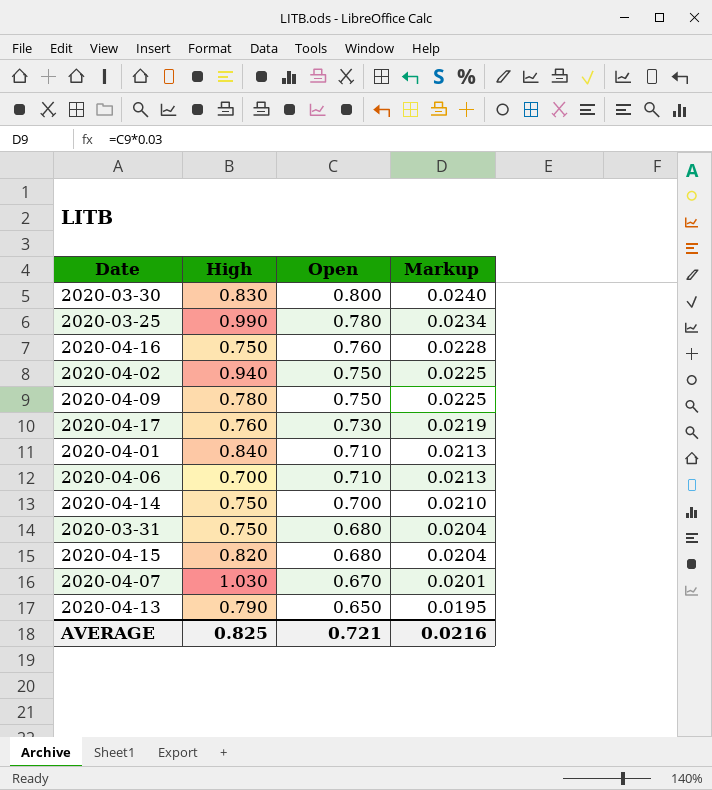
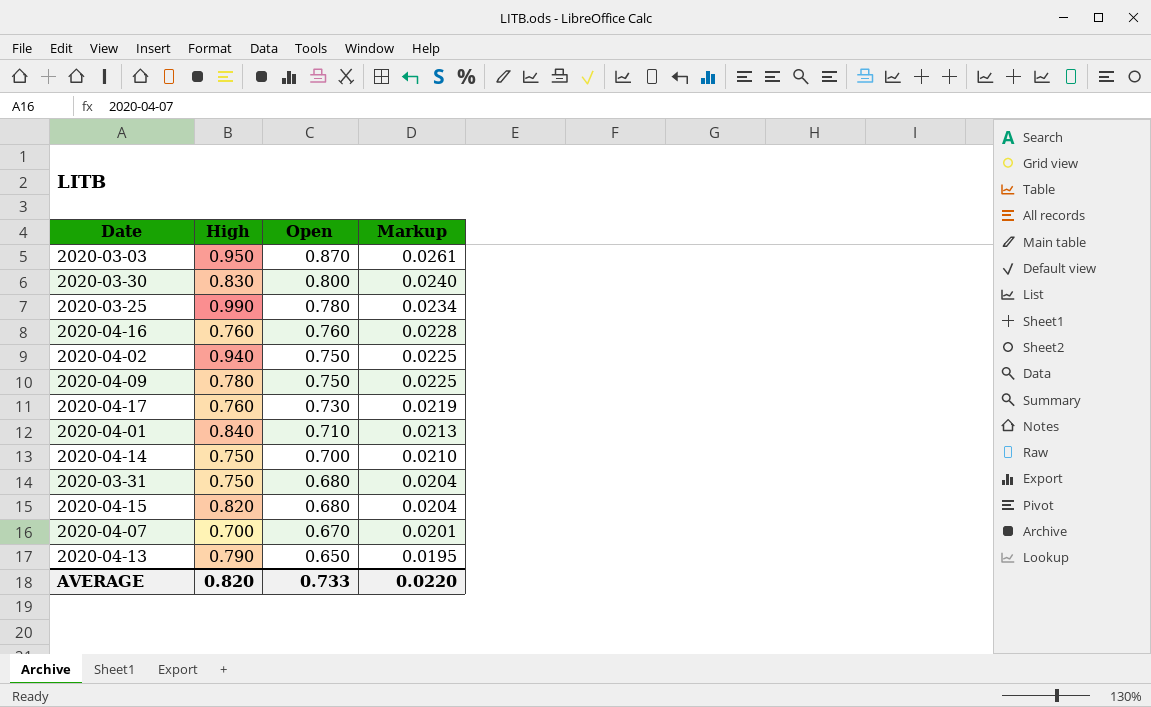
row 2020-04-06: 0.700 | 0.710 | 0.0213 -> none
row 2020-03-03: none -> 0.950 | 0.870 | 0.0261
2020-04-16 | High: 0.750 -> 0.760
2020-04-07 | High: 1.030 -> 0.700
AVERAGE | High: 0.825 -> 0.820
AVERAGE | Open: 0.721 -> 0.733
AVERAGE | Markup: 0.0216 -> 0.0220

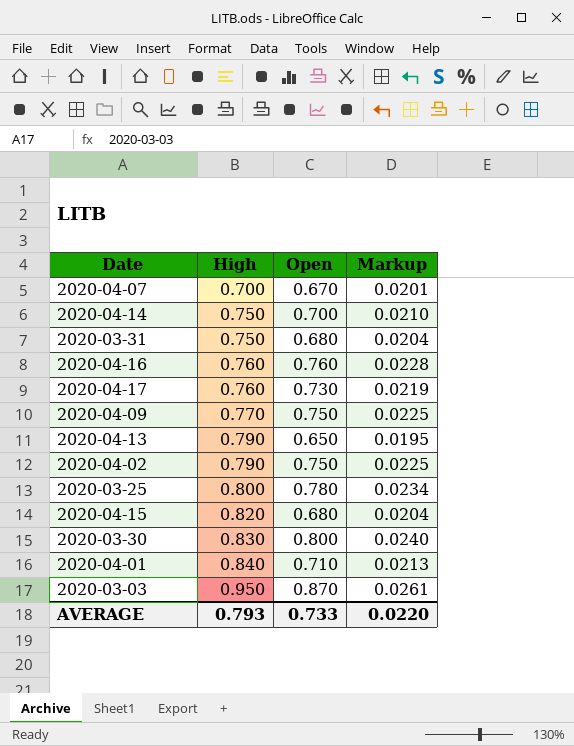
row order: Open descending -> High ascending
2020-04-09 | High: 0.780 -> 0.770
2020-04-02 | High: 0.940 -> 0.790
2020-03-25 | High: 0.990 -> 0.800
AVERAGE | High: 0.820 -> 0.793

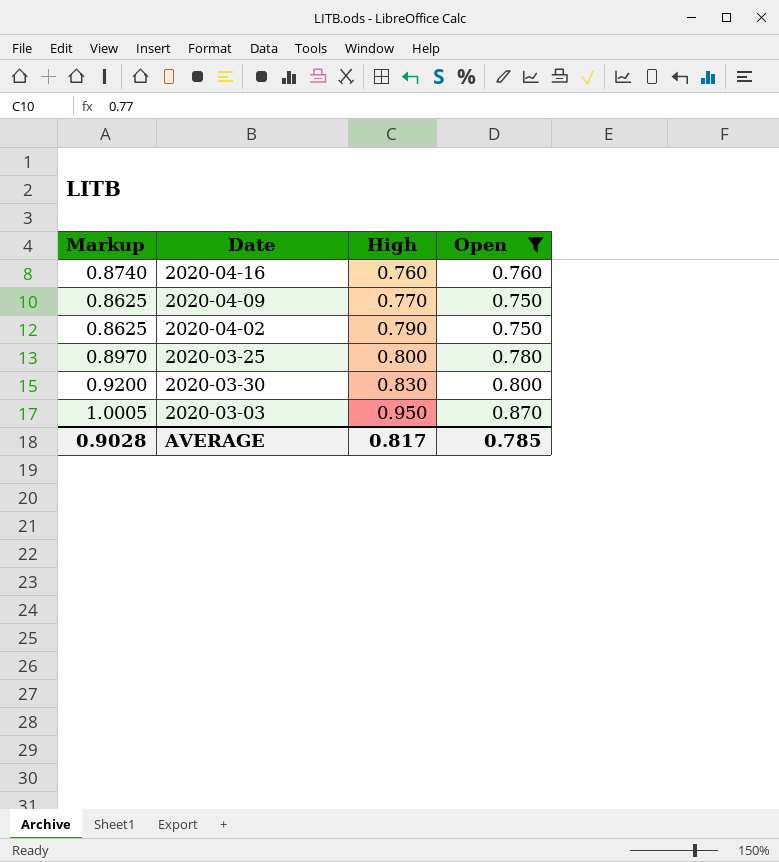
filter: none -> Open >= 0.750
column Markup | formula: [Open] * 0.03 -> [Open] * 1.15
column Markup | position: 4 -> 1
AVERAGE | Markup: 0.0220 -> 0.9028
AVERAGE | High: 0.793 -> 0.817
AVERAGE | Open: 0.733 -> 0.785

